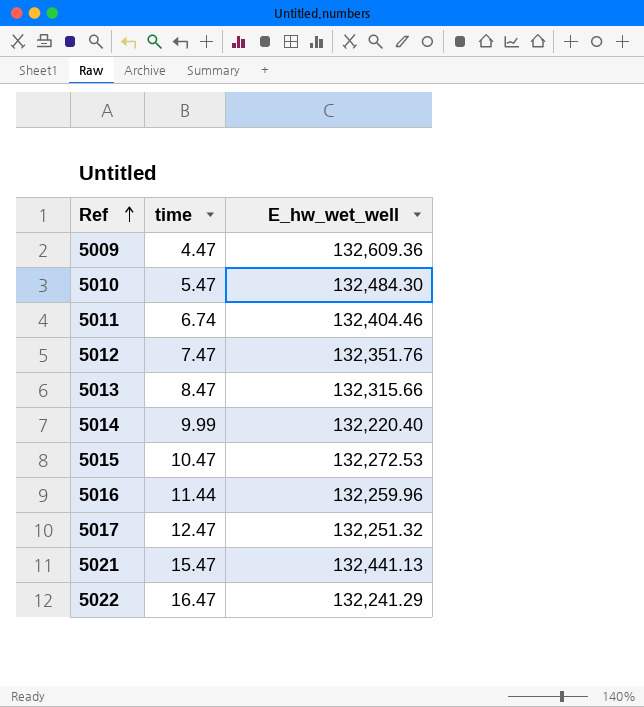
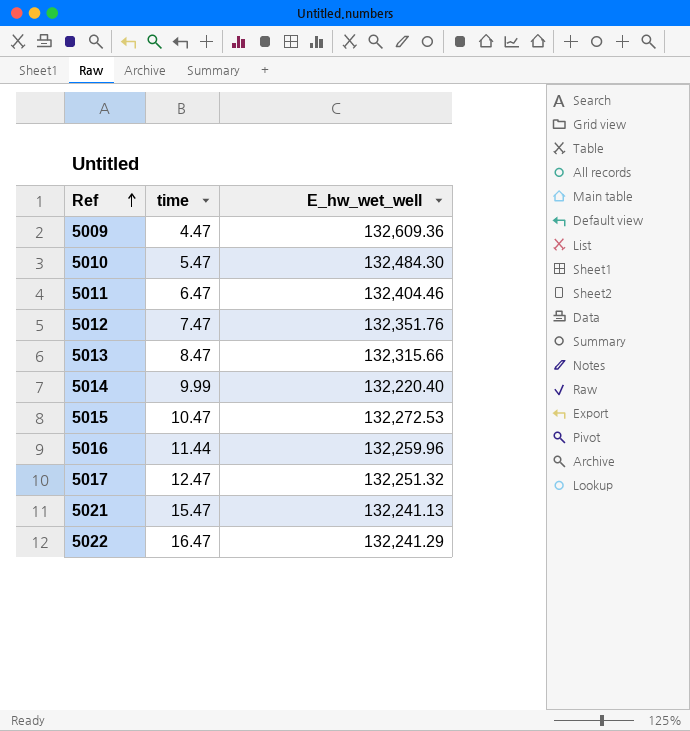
5011 | time: 6.74 -> 6.47
5021 | E_hw_wet_well: 132,441.13 -> 132,241.13

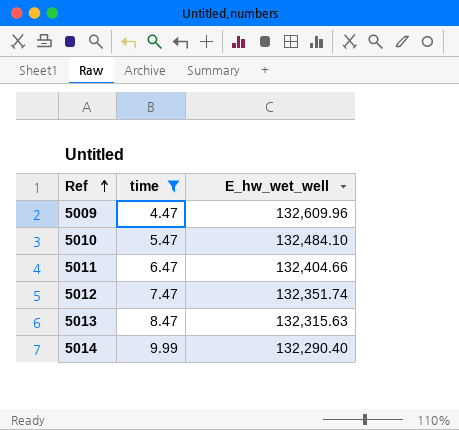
filter: none -> time <= 9.99
5009 | E_hw_wet_well: 132,609.36 -> 132,609.96
5010 | E_hw_wet_well: 132,484.30 -> 132,484.10
5011 | E_hw_wet_well: 132,404.46 -> 132,404.66
5012 | E_hw_wet_well: 132,351.76 -> 132,351.74
5013 | E_hw_wet_well: 132,315.66 -> 132,315.63
5014 | E_hw_wet_well: 132,220.40 -> 132,290.40

